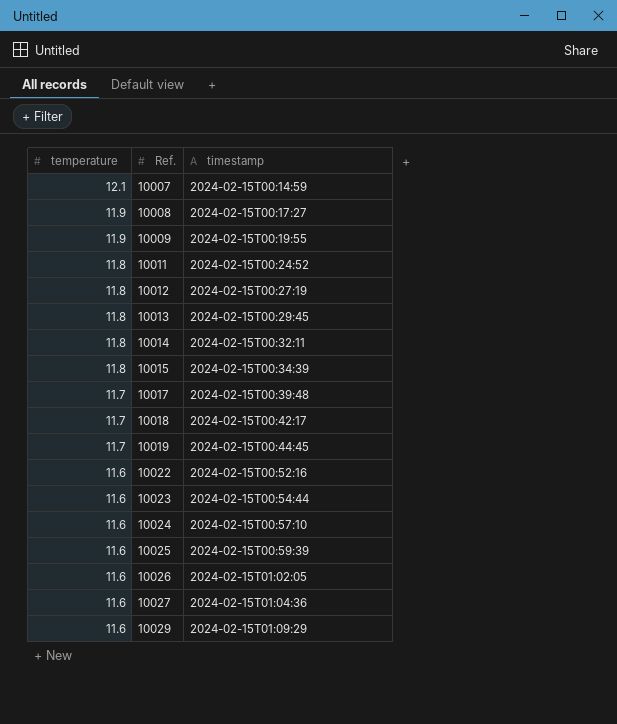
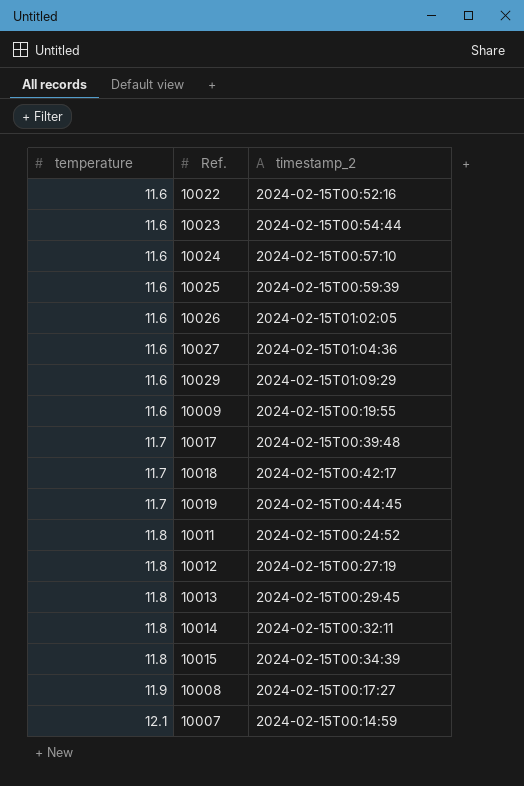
row order: temperature descending -> temperature ascending
column name: timestamp -> timestamp_2
10009 | temperature: 11.9 -> 11.6

